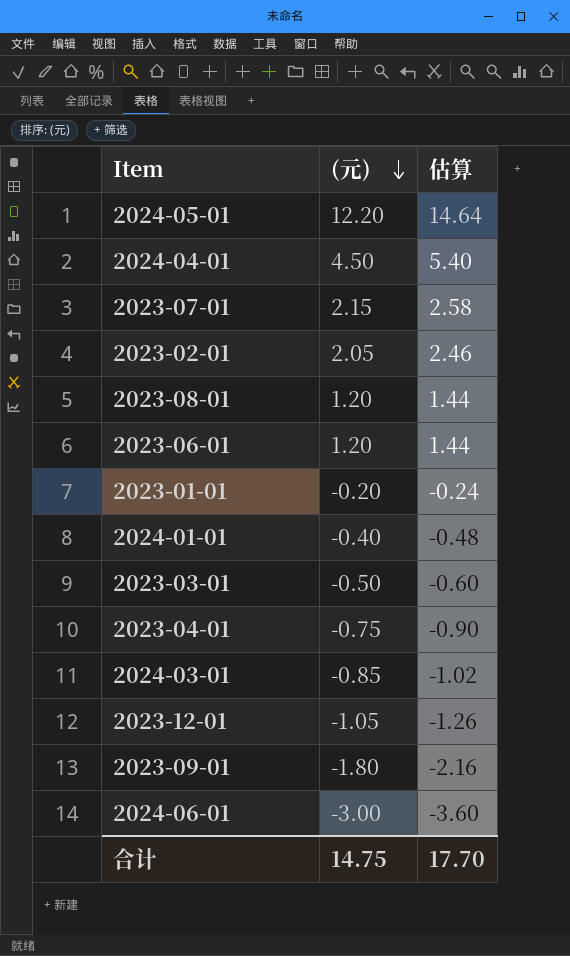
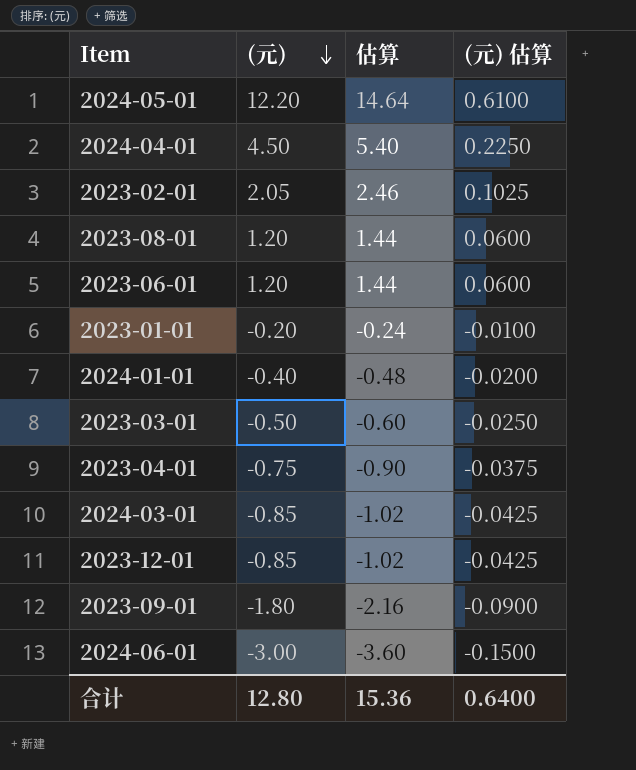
column (元) 估算 | formula: none -> [(元)] * 0.05
row 2023-07-01: 2.15 | 2.58 -> none
2023-12-01 | (元): -1.05 -> -0.85
2023-12-01 | 估算: -1.26 -> -1.02
合计 | (元): 14.75 -> 12.80
合计 | 估算: 17.70 -> 15.36

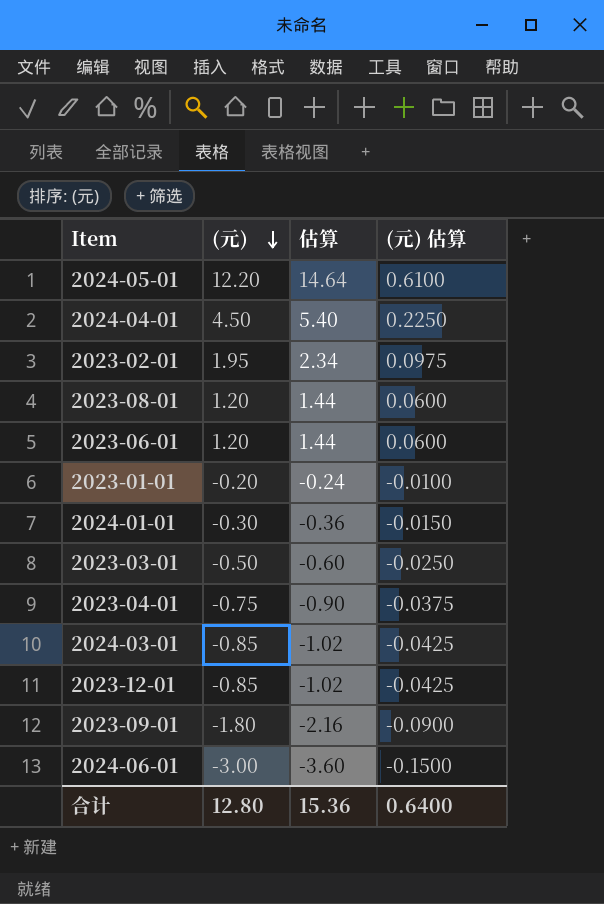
2023-02-01 | (元): 2.05 -> 1.95
2023-02-01 | 估算: 2.46 -> 2.34
2023-02-01 | (元) 估算: 0.1025 -> 0.0975
2024-01-01 | (元): -0.40 -> -0.30
2024-01-01 | 估算: -0.48 -> -0.36
2024-01-01 | (元) 估算: -0.0200 -> -0.0150

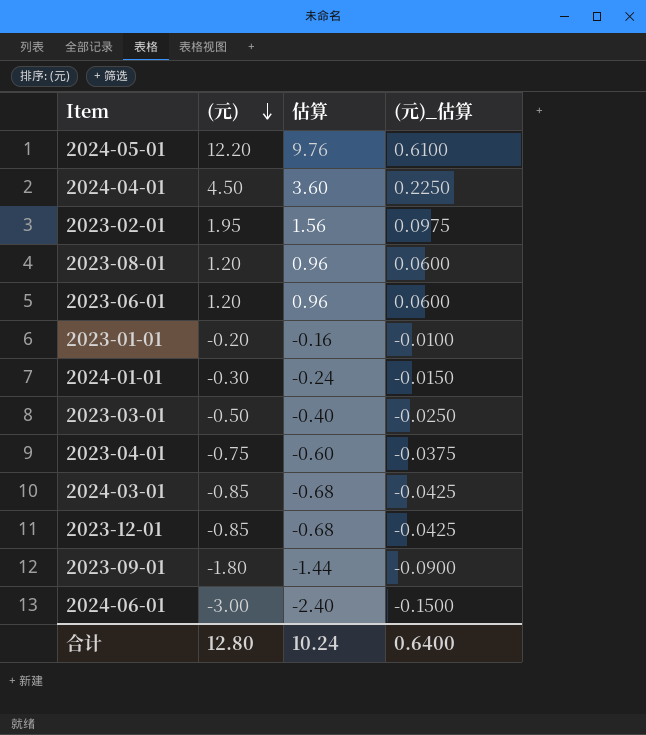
column 估算 | formula: [(元)] * 1.2 -> [(元)] * 0.8
column name: (元) 估算 -> (元)_估算
合计 | 估算: 15.36 -> 10.24

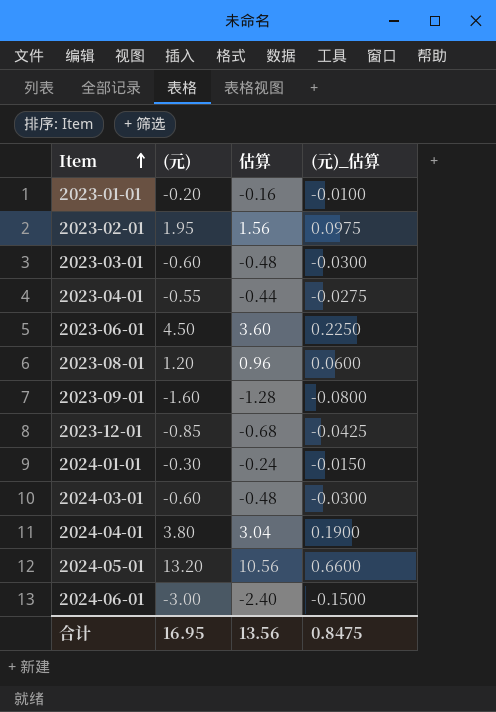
row order: (元) descending -> Item ascending
2023-03-01 | (元): -0.50 -> -0.60
2023-03-01 | 估算: -0.40 -> -0.48
2023-03-01 | (元)_估算: -0.0250 -> -0.0300
2023-04-01 | (元): -0.75 -> -0.55
2023-04-01 | 估算: -0.60 -> -0.44
2023-04-01 | (元)_估算: -0.0375 -> -0.0275
2023-06-01 | (元): 1.20 -> 4.50
2023-06-01 | 估算: 0.96 -> 3.60
2023-06-01 | (元)_估算: 0.0600 -> 0.2250
2023-09-01 | (元): -1.80 -> -1.60
2023-09-01 | 估算: -1.44 -> -1.28
2023-09-01 | (元)_估算: -0.0900 -> -0.0800
2024-03-01 | (元): -0.85 -> -0.60
2024-03-01 | 估算: -0.68 -> -0.48
2024-03-01 | (元)_估算: -0.0425 -> -0.0300
2024-04-01 | (元): 4.50 -> 3.80
2024-04-01 | 估算: 3.60 -> 3.04
2024-04-01 | (元)_估算: 0.2250 -> 0.1900
2024-05-01 | (元): 12.20 -> 13.20
2024-05-01 | 估算: 9.76 -> 10.56
2024-05-01 | (元)_估算: 0.6100 -> 0.6600
合计 | (元): 12.80 -> 16.95
合计 | 估算: 10.24 -> 13.56
合计 | (元)_估算: 0.6400 -> 0.8475

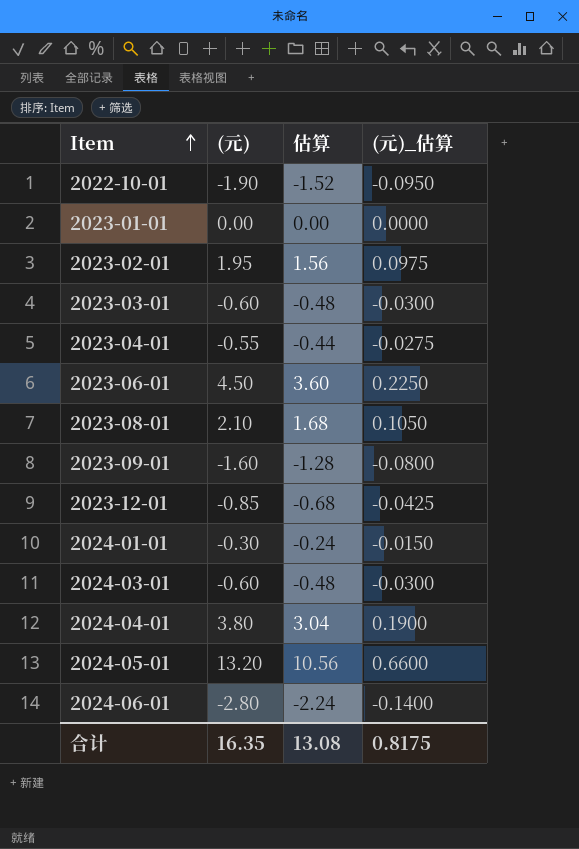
row 2022-10-01: none -> -1.90 | -1.52 | -0.0950
2023-01-01 | (元): -0.20 -> 0.00
2023-01-01 | 估算: -0.16 -> 0.00
2023-01-01 | (元)_估算: -0.0100 -> 0.0000
2023-08-01 | (元): 1.20 -> 2.10
2023-08-01 | 估算: 0.96 -> 1.68
2023-08-01 | (元)_估算: 0.0600 -> 0.1050
2024-06-01 | (元): -3.00 -> -2.80
2024-06-01 | 估算: -2.40 -> -2.24
2024-06-01 | (元)_估算: -0.1500 -> -0.1400
合计 | (元): 16.95 -> 16.35
合计 | 估算: 13.56 -> 13.08
合计 | (元)_估算: 0.8475 -> 0.8175

